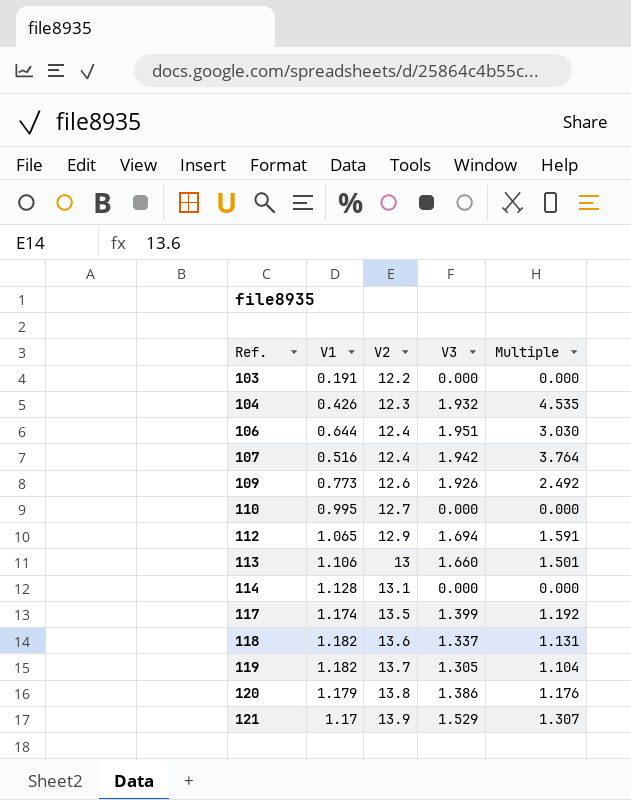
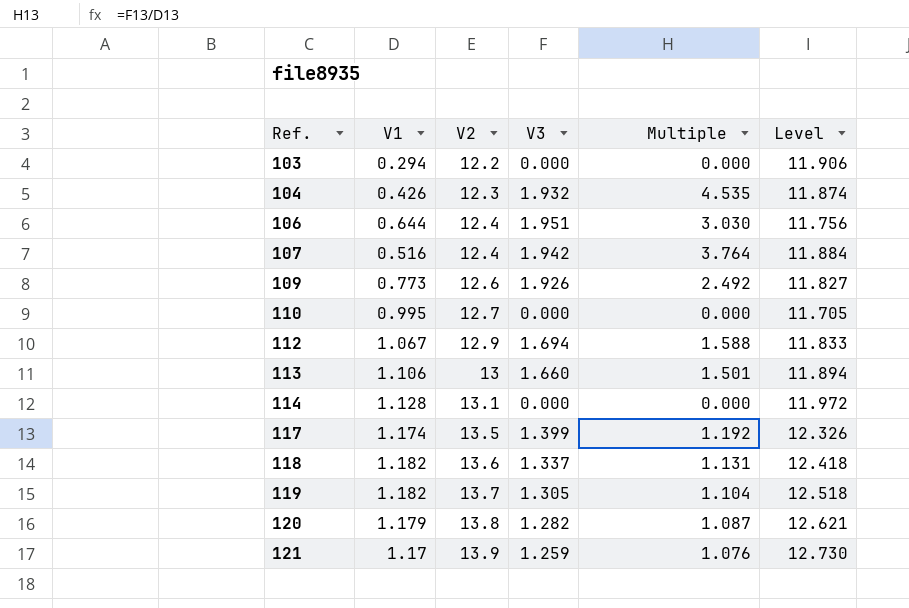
column Level | formula: none -> [V2] - [V1]
103 | V1: 0.191 -> 0.294
112 | V1: 1.065 -> 1.067
112 | Multiple: 1.591 -> 1.588
120 | V3: 1.386 -> 1.282
120 | Multiple: 1.176 -> 1.087
121 | V3: 1.529 -> 1.259
121 | Multiple: 1.307 -> 1.076

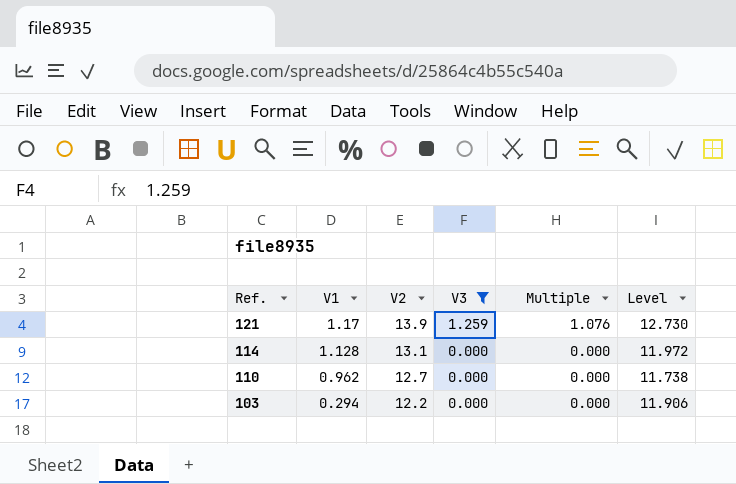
filter: none -> V3 <= 1.259
row order: Ref. ascending -> Ref. descending
110 | V1: 0.995 -> 0.962
110 | Level: 11.705 -> 11.738

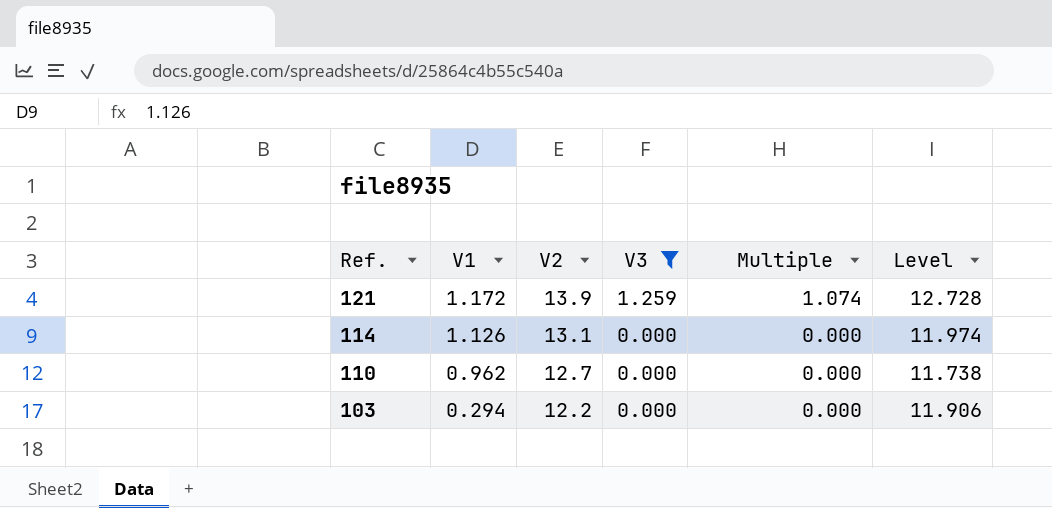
121 | V1: 1.17 -> 1.172
121 | Multiple: 1.076 -> 1.074
121 | Level: 12.730 -> 12.728
114 | V1: 1.128 -> 1.126
114 | Level: 11.972 -> 11.974

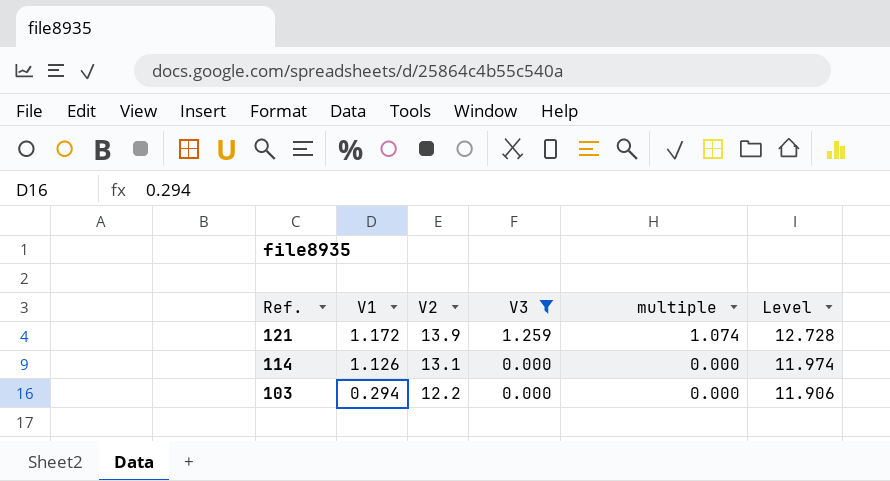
column name: Multiple -> multiple
row 110: 0.962 | 12.7 | 0.000 | 0.000 | 11.738 -> none

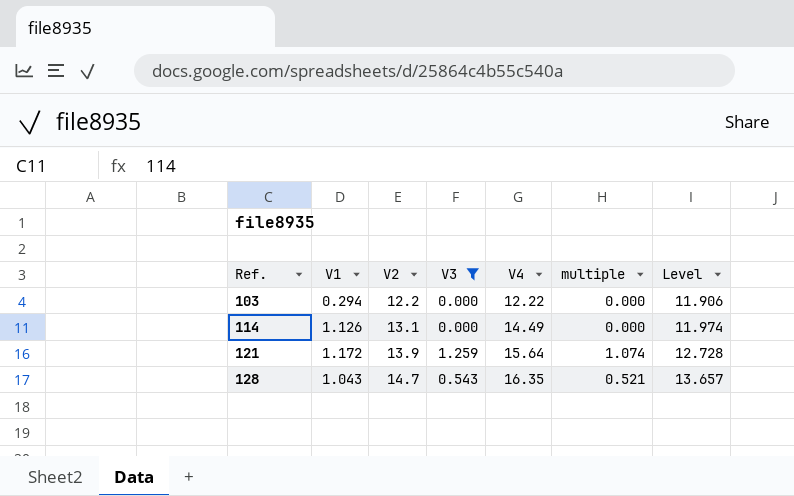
row order: Ref. descending -> Ref. ascending
column V4 | position: none -> 5
row 128: none -> 1.043 | 14.7 | 0.543 | 16.35 | 0.521 | 13.657

